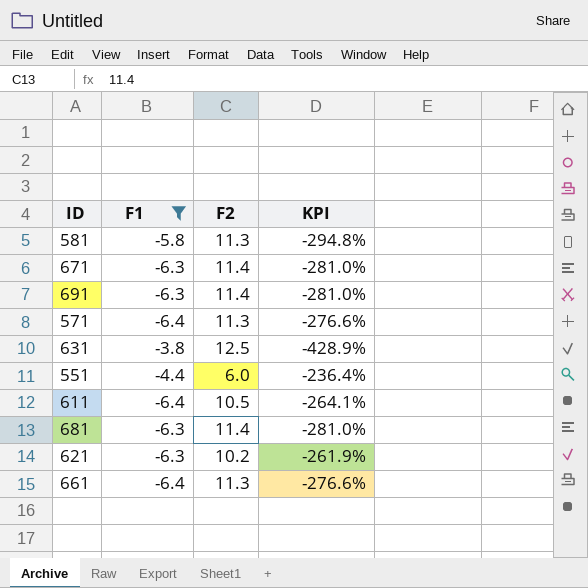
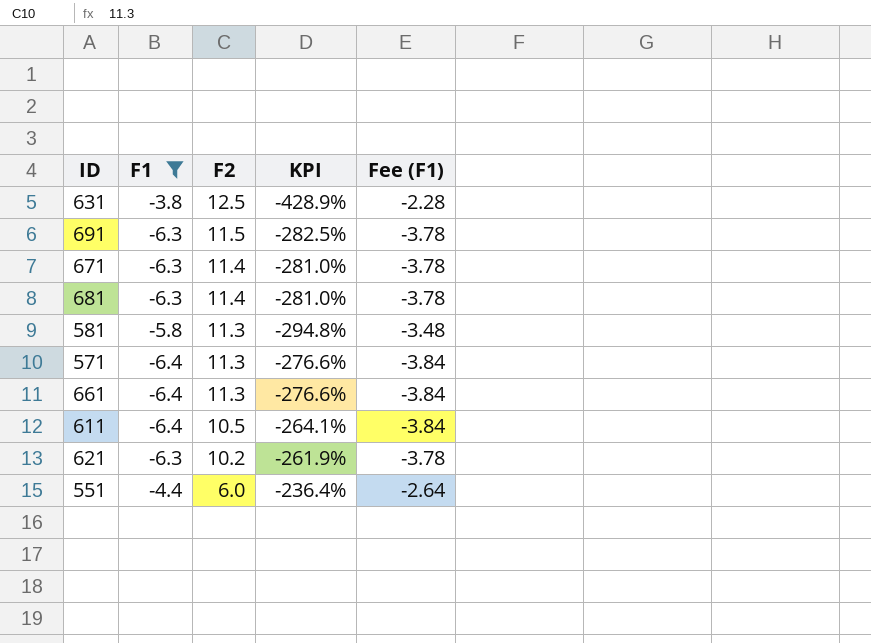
row order: none -> F2 descending
column Fee (F1) | formula: none -> [F1] * 0.6
691 | F2: 11.4 -> 11.5
691 | KPI: -281.0% -> -282.5%

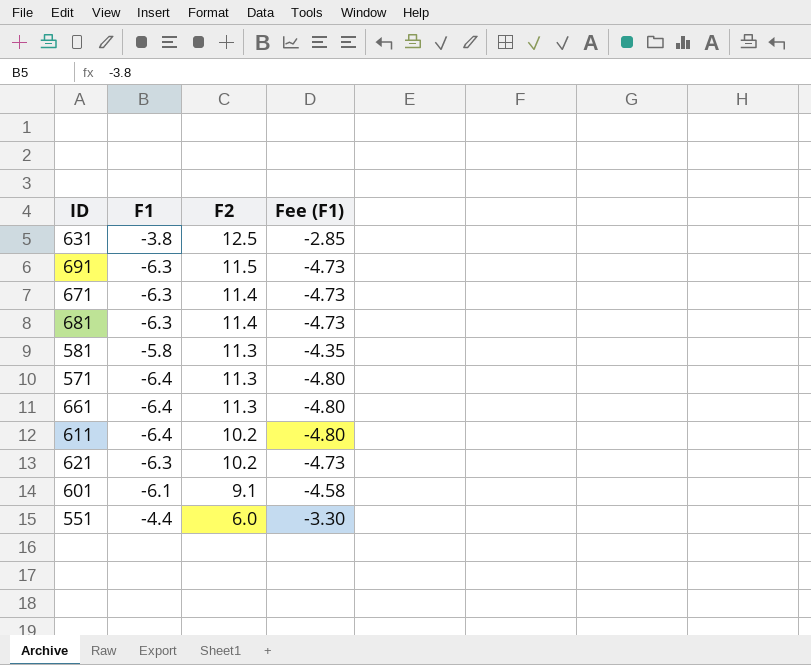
filter: F1 != -6.1 -> none
column KPI | formula: ([F2] - [F1]) / [F1] -> none
column Fee (F1) | formula: [F1] * 0.6 -> [F1] * 0.75
611 | F2: 10.5 -> 10.2

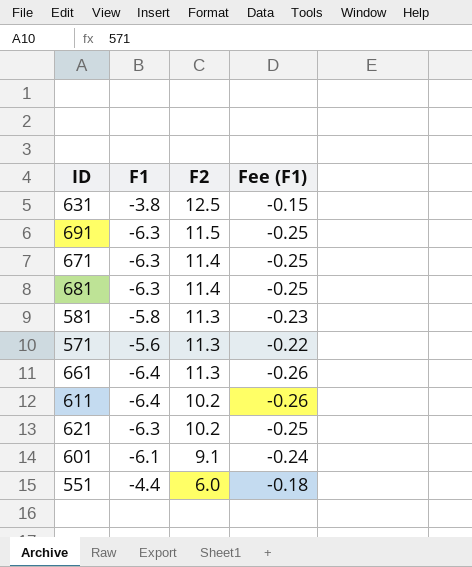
column Fee (F1) | formula: [F1] * 0.75 -> [F1] * 0.04
571 | F1: -6.4 -> -5.6

